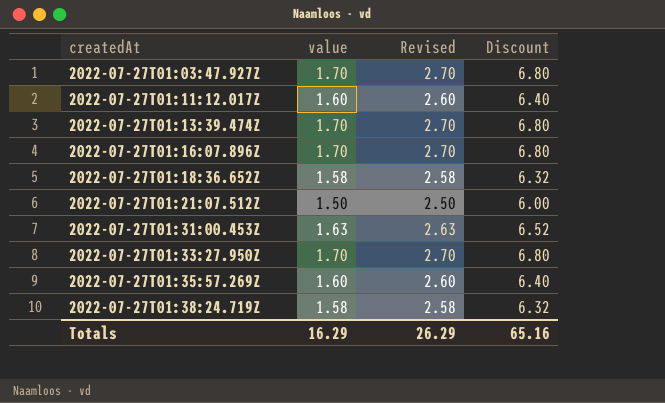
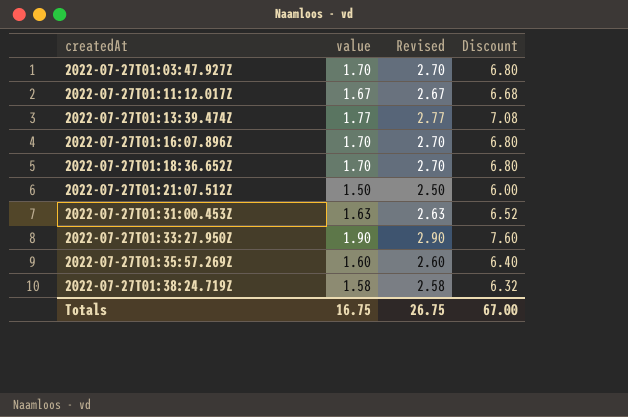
2022-07-27T01:11:12.017Z | value: 1.60 -> 1.67
2022-07-27T01:11:12.017Z | Revised: 2.60 -> 2.67
2022-07-27T01:11:12.017Z | Discount: 6.40 -> 6.68
2022-07-27T01:13:39.474Z | value: 1.70 -> 1.77
2022-07-27T01:13:39.474Z | Revised: 2.70 -> 2.77
2022-07-27T01:13:39.474Z | Discount: 6.80 -> 7.08
2022-07-27T01:18:36.652Z | value: 1.58 -> 1.70
2022-07-27T01:18:36.652Z | Revised: 2.58 -> 2.70
2022-07-27T01:18:36.652Z | Discount: 6.32 -> 6.80
2022-07-27T01:33:27.950Z | value: 1.70 -> 1.90
2022-07-27T01:33:27.950Z | Revised: 2.70 -> 2.90
2022-07-27T01:33:27.950Z | Discount: 6.80 -> 7.60
Totals | value: 16.29 -> 16.75
Totals | Revised: 26.29 -> 26.75
Totals | Discount: 65.16 -> 67.00

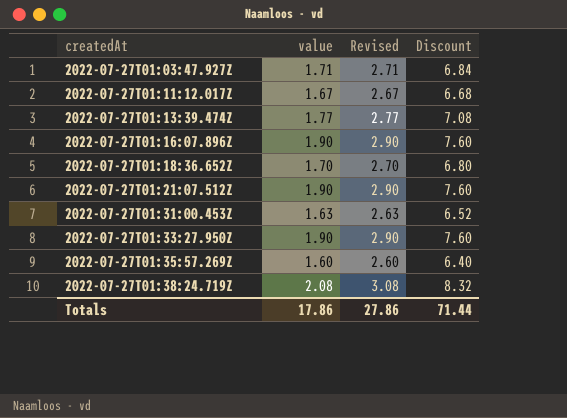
2022-07-27T01:03:47.927Z | value: 1.70 -> 1.71
2022-07-27T01:03:47.927Z | Revised: 2.70 -> 2.71
2022-07-27T01:03:47.927Z | Discount: 6.80 -> 6.84
2022-07-27T01:16:07.896Z | value: 1.70 -> 1.90
2022-07-27T01:16:07.896Z | Revised: 2.70 -> 2.90
2022-07-27T01:16:07.896Z | Discount: 6.80 -> 7.60
2022-07-27T01:21:07.512Z | value: 1.50 -> 1.90
2022-07-27T01:21:07.512Z | Revised: 2.50 -> 2.90
2022-07-27T01:21:07.512Z | Discount: 6.00 -> 7.60
2022-07-27T01:38:24.719Z | value: 1.58 -> 2.08
2022-07-27T01:38:24.719Z | Revised: 2.58 -> 3.08
2022-07-27T01:38:24.719Z | Discount: 6.32 -> 8.32
Totals | value: 16.75 -> 17.86
Totals | Revised: 26.75 -> 27.86
Totals | Discount: 67.00 -> 71.44

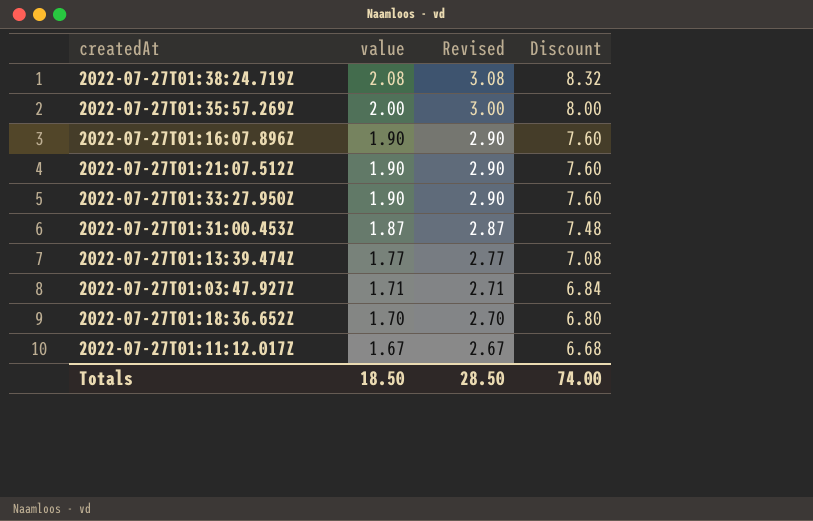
row order: createdAt ascending -> value descending
2022-07-27T01:35:57.269Z | value: 1.60 -> 2.00
2022-07-27T01:35:57.269Z | Revised: 2.60 -> 3.00
2022-07-27T01:35:57.269Z | Discount: 6.40 -> 8.00
2022-07-27T01:31:00.453Z | value: 1.63 -> 1.87
2022-07-27T01:31:00.453Z | Revised: 2.63 -> 2.87
2022-07-27T01:31:00.453Z | Discount: 6.52 -> 7.48
Totals | value: 17.86 -> 18.50
Totals | Revised: 27.86 -> 28.50
Totals | Discount: 71.44 -> 74.00

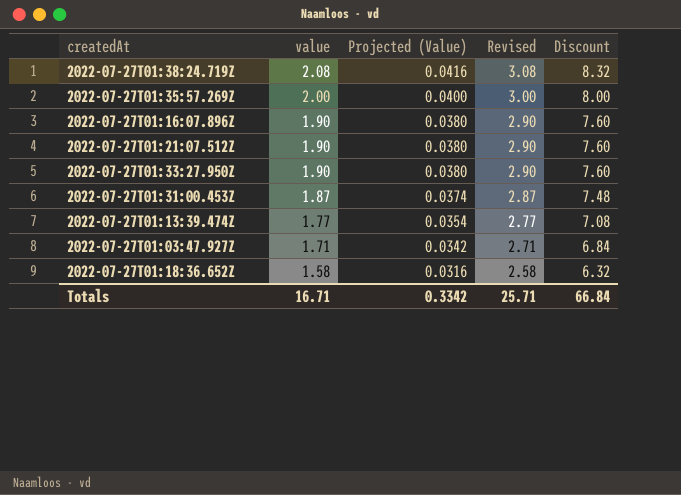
column Projected (Value) | formula: none -> [value] * 0.02
row 2022-07-27T01:11:12.017Z: 1.67 | 2.67 | 6.68 -> none
2022-07-27T01:18:36.652Z | value: 1.70 -> 1.58
2022-07-27T01:18:36.652Z | Revised: 2.70 -> 2.58
2022-07-27T01:18:36.652Z | Discount: 6.80 -> 6.32
Totals | value: 18.50 -> 16.71
Totals | Revised: 28.50 -> 25.71
Totals | Discount: 74.00 -> 66.84

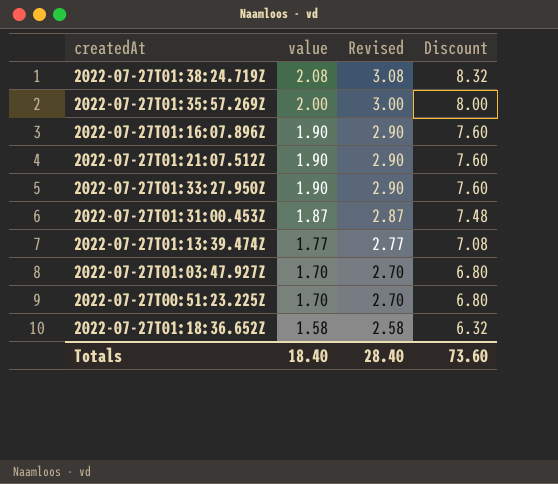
column Projected (Value) | formula: [value] * 0.02 -> none
2022-07-27T01:03:47.927Z | value: 1.71 -> 1.70
2022-07-27T01:03:47.927Z | Revised: 2.71 -> 2.70
2022-07-27T01:03:47.927Z | Discount: 6.84 -> 6.80
row 2022-07-27T00:51:23.225Z: none -> 1.70 | 2.70 | 6.80
Totals | value: 16.71 -> 18.40
Totals | Revised: 25.71 -> 28.40
Totals | Discount: 66.84 -> 73.60

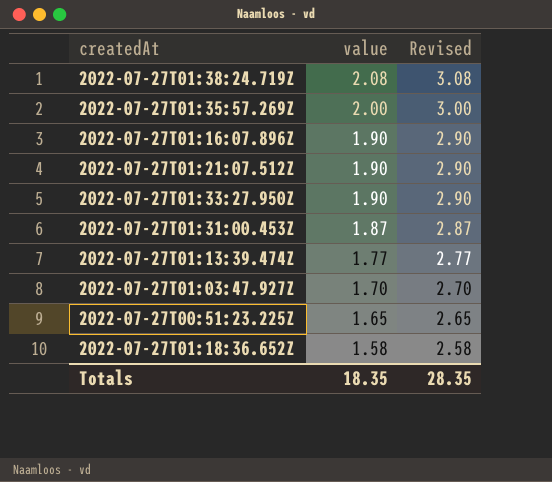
column Discount | formula: [value] * 4 -> none
2022-07-27T00:51:23.225Z | value: 1.70 -> 1.65
2022-07-27T00:51:23.225Z | Revised: 2.70 -> 2.65
Totals | value: 18.40 -> 18.35
Totals | Revised: 28.40 -> 28.35

